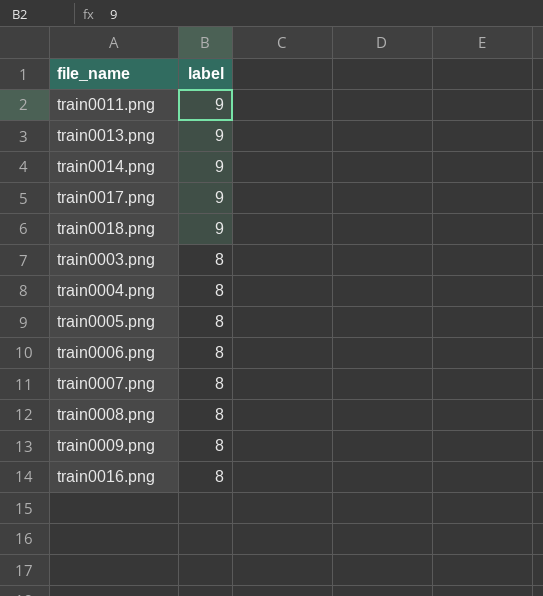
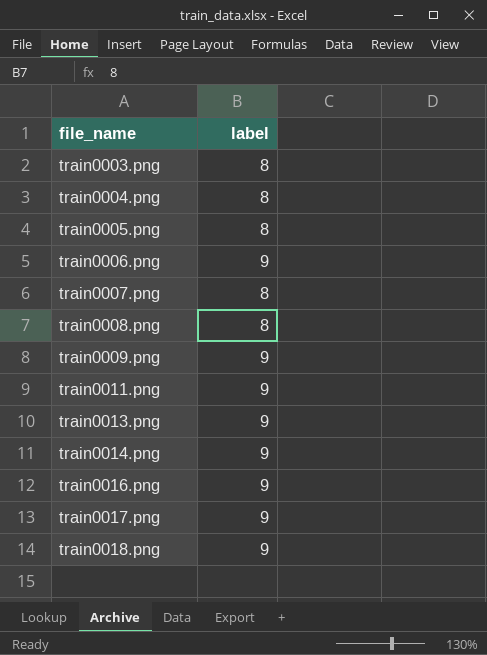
row order: label descending -> file_name ascending
train0006.png | label: 8 -> 9
train0009.png | label: 8 -> 9
train0016.png | label: 8 -> 9

